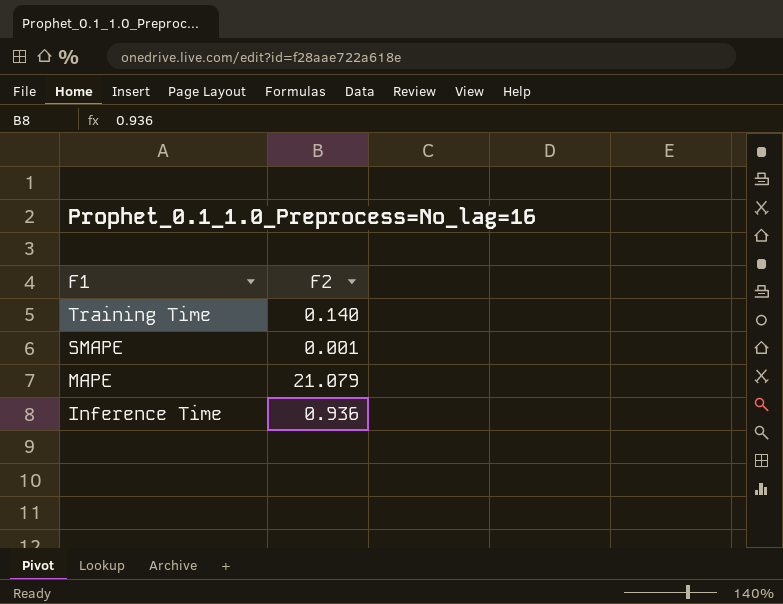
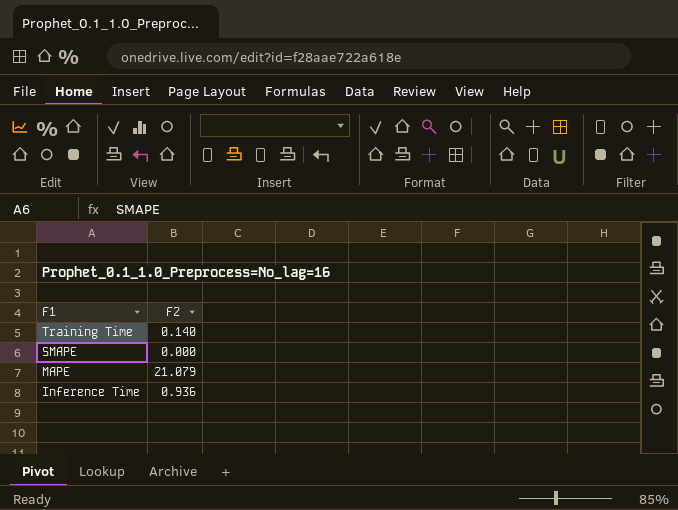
SMAPE | F2: 0.001 -> 0.000

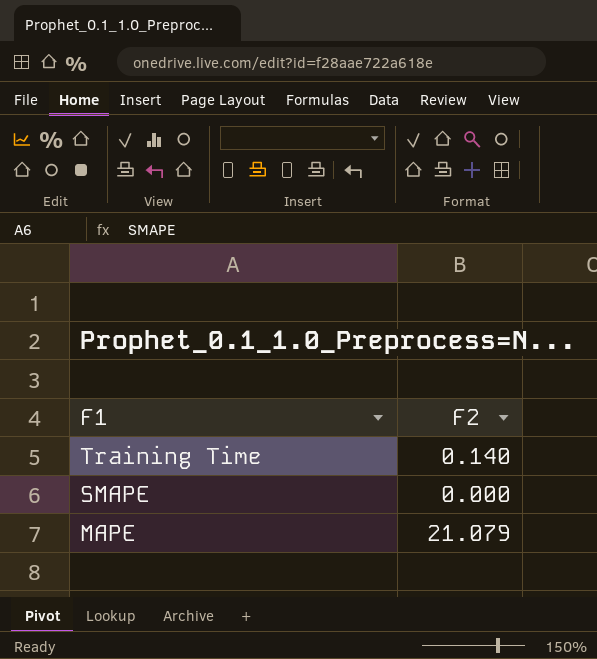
row Inference Time: 0.936 -> none

